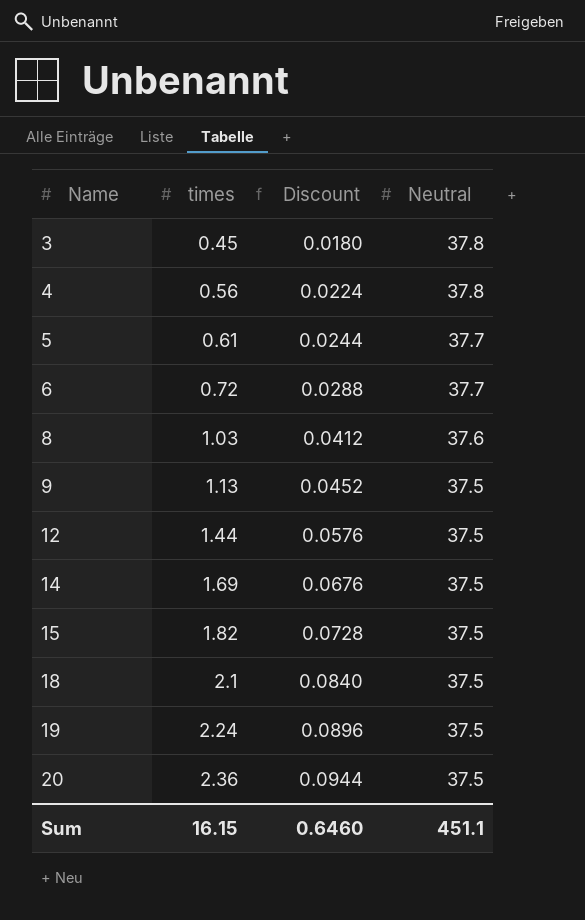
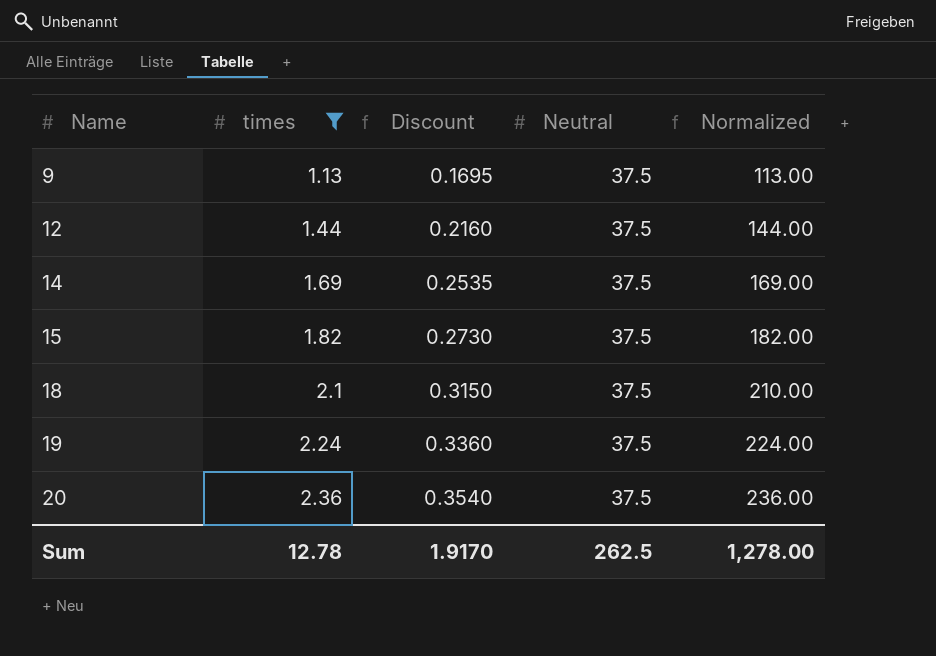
filter: none -> times >= 1.13
column Discount | formula: [times] * 0.04 -> [times] * 0.15
column Normalized | formula: none -> [times] * 100
Sum | times: 16.15 -> 12.78
Sum | Discount: 0.6460 -> 1.9170
Sum | Neutral: 451.1 -> 262.5

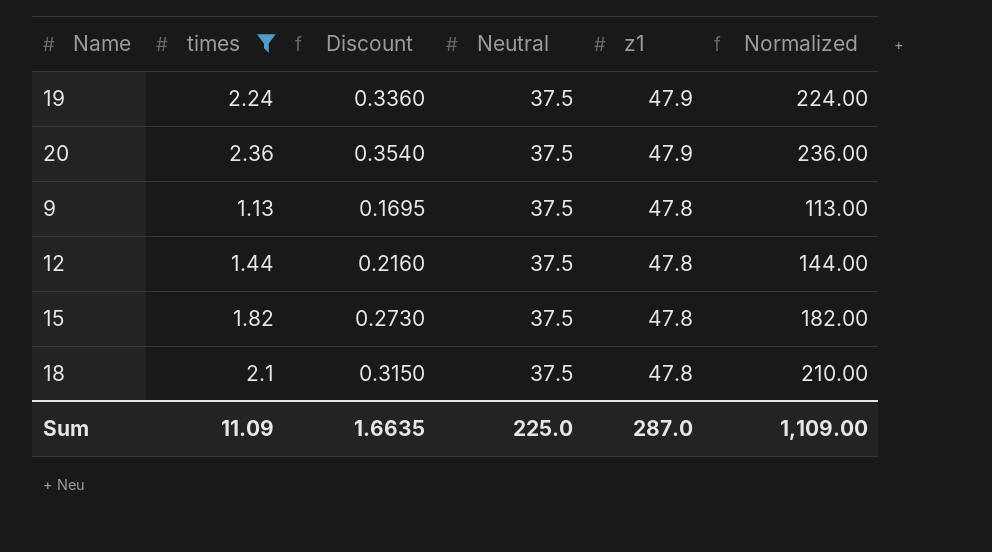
row order: Name ascending -> z1 descending
column z1 | position: none -> 5
row 14: 1.69 | 0.2535 | 37.5 | 169.00 -> none
Sum | times: 12.78 -> 11.09
Sum | Discount: 1.9170 -> 1.6635
Sum | Neutral: 262.5 -> 225.0
Sum | Normalized: 1,278.00 -> 1,109.00

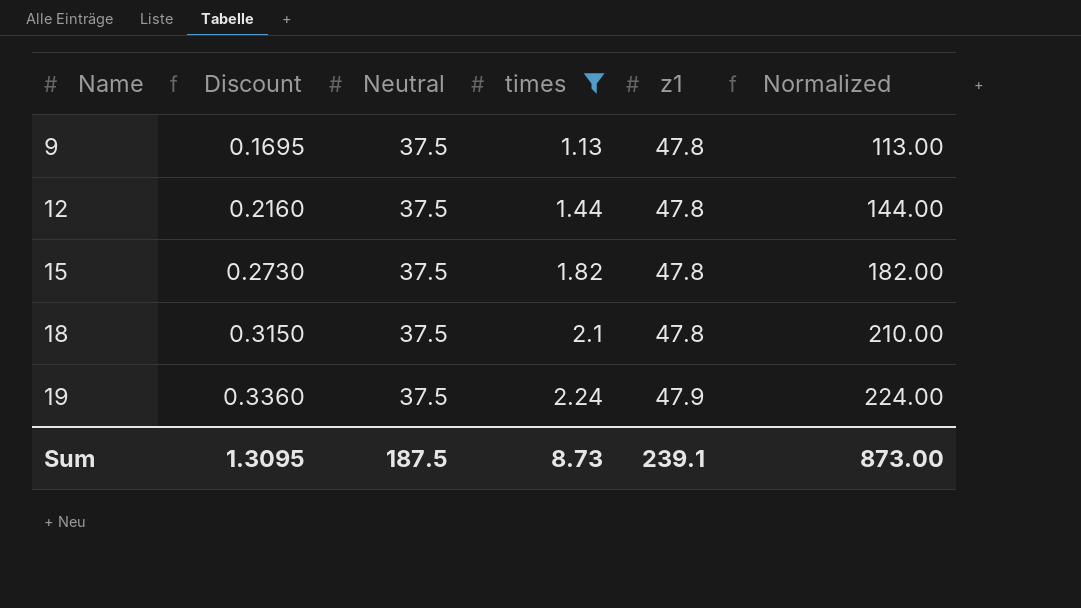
row order: z1 descending -> Name ascending
column times | position: 2 -> 4
row 20: 2.36 | 0.3540 | 37.5 | 47.9 | 236.00 -> none
Sum | Discount: 1.6635 -> 1.3095
Sum | Neutral: 225.0 -> 187.5
Sum | times: 11.09 -> 8.73
Sum | z1: 287.0 -> 239.1
Sum | Normalized: 1,109.00 -> 873.00

